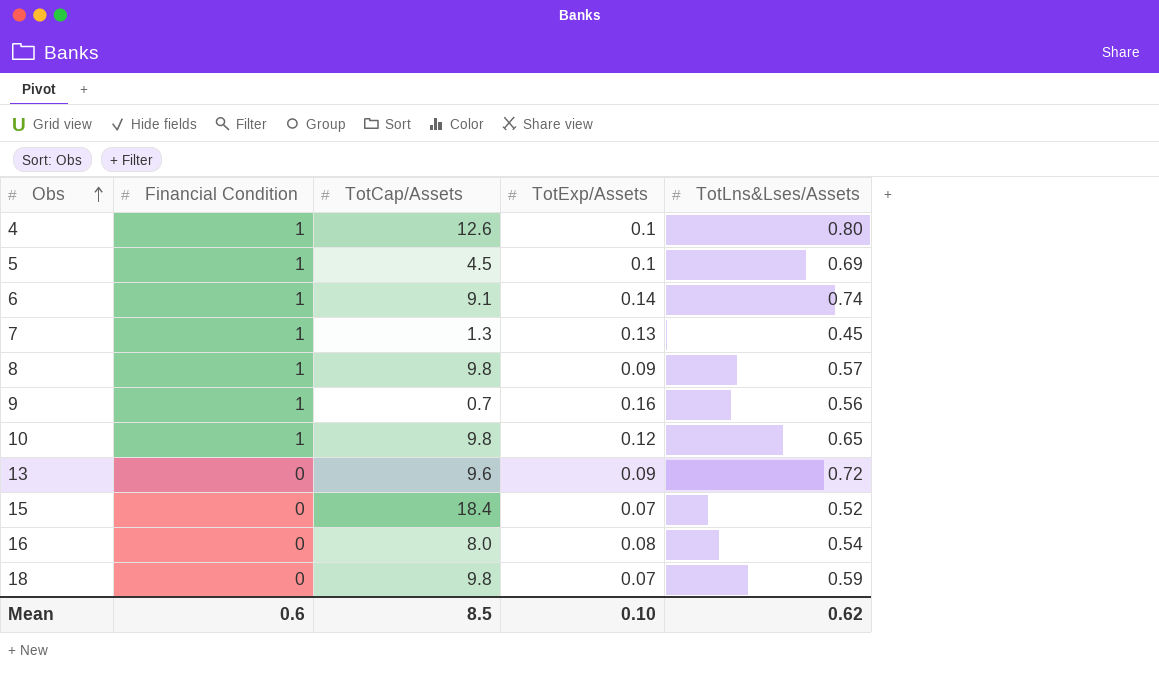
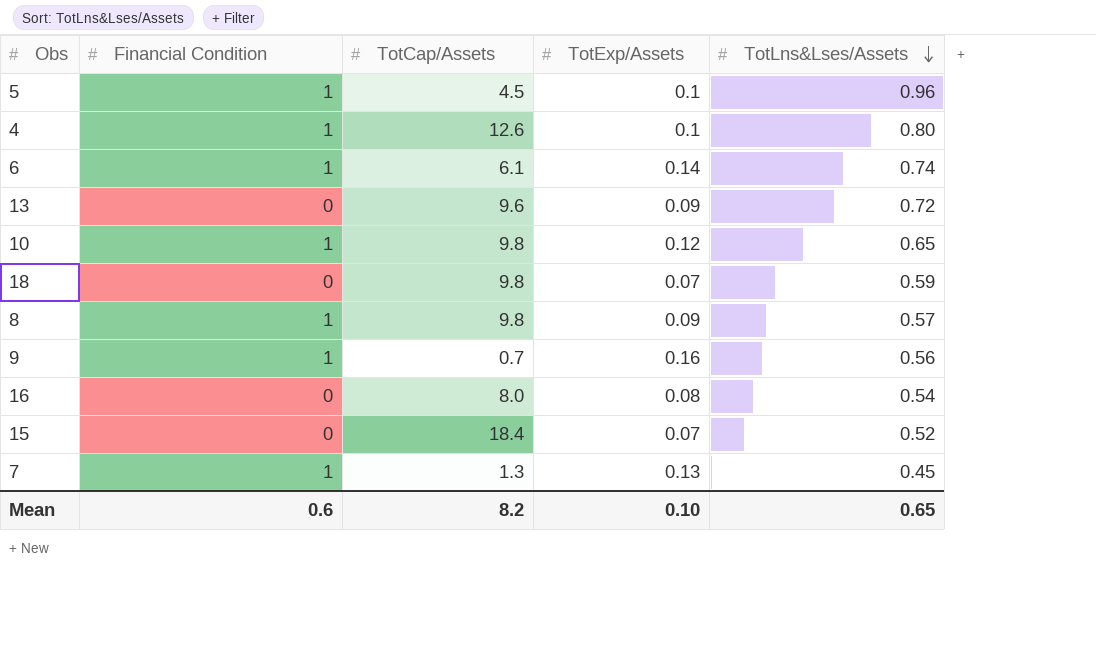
row order: Obs ascending -> TotLns&Lses/Assets descending
5 | TotLns&Lses/Assets: 0.69 -> 0.96
6 | TotCap/Assets: 9.1 -> 6.1
Mean | TotCap/Assets: 8.5 -> 8.2
Mean | TotLns&Lses/Assets: 0.62 -> 0.65

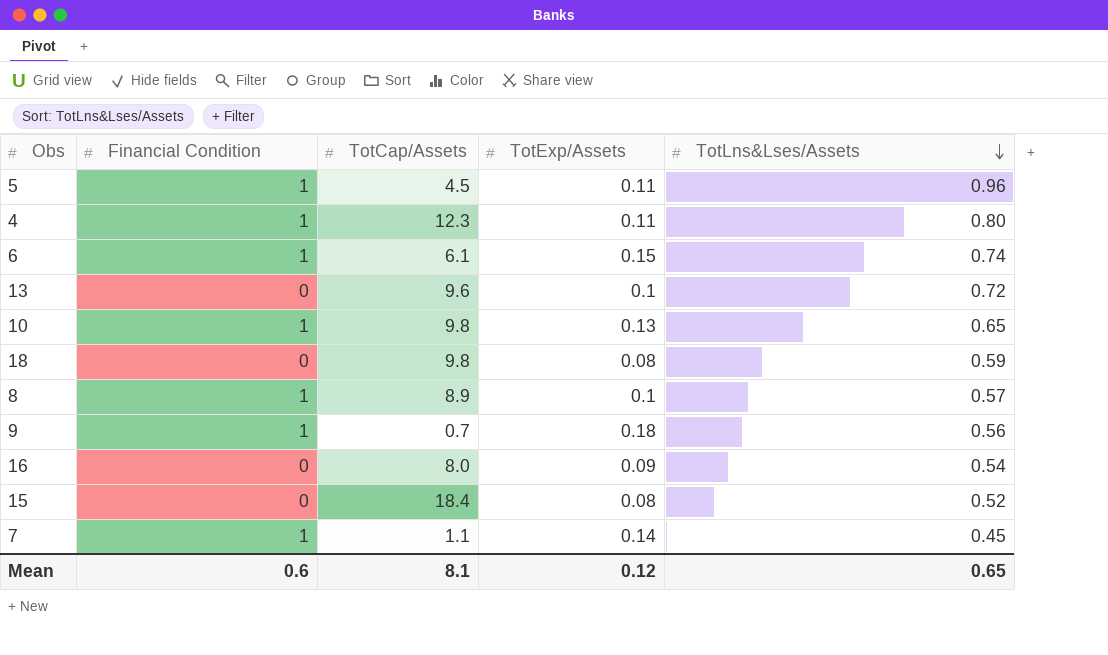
5 | TotExp/Assets: 0.1 -> 0.11
4 | TotCap/Assets: 12.6 -> 12.3
4 | TotExp/Assets: 0.1 -> 0.11
6 | TotExp/Assets: 0.14 -> 0.15
13 | TotExp/Assets: 0.09 -> 0.1
10 | TotExp/Assets: 0.12 -> 0.13
18 | TotExp/Assets: 0.07 -> 0.08
8 | TotCap/Assets: 9.8 -> 8.9
8 | TotExp/Assets: 0.09 -> 0.1
9 | TotExp/Assets: 0.16 -> 0.18
16 | TotExp/Assets: 0.08 -> 0.09
15 | TotExp/Assets: 0.07 -> 0.08
7 | TotCap/Assets: 1.3 -> 1.1
7 | TotExp/Assets: 0.13 -> 0.14
Mean | TotCap/Assets: 8.2 -> 8.1
Mean | TotExp/Assets: 0.10 -> 0.12

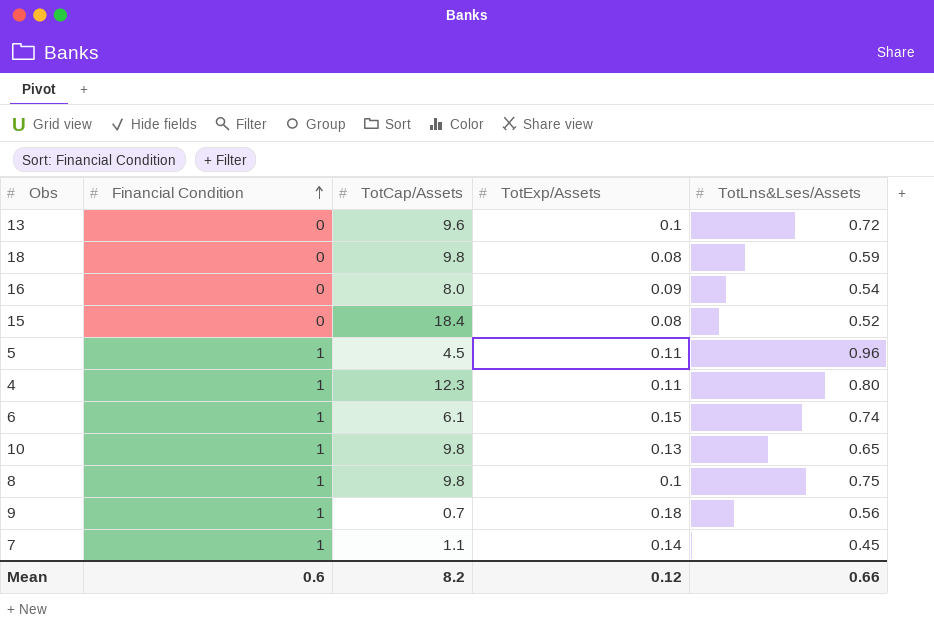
row order: TotLns&Lses/Assets descending -> Financial Condition ascending
8 | TotCap/Assets: 8.9 -> 9.8
8 | TotLns&Lses/Assets: 0.57 -> 0.75
Mean | TotCap/Assets: 8.1 -> 8.2
Mean | TotLns&Lses/Assets: 0.65 -> 0.66

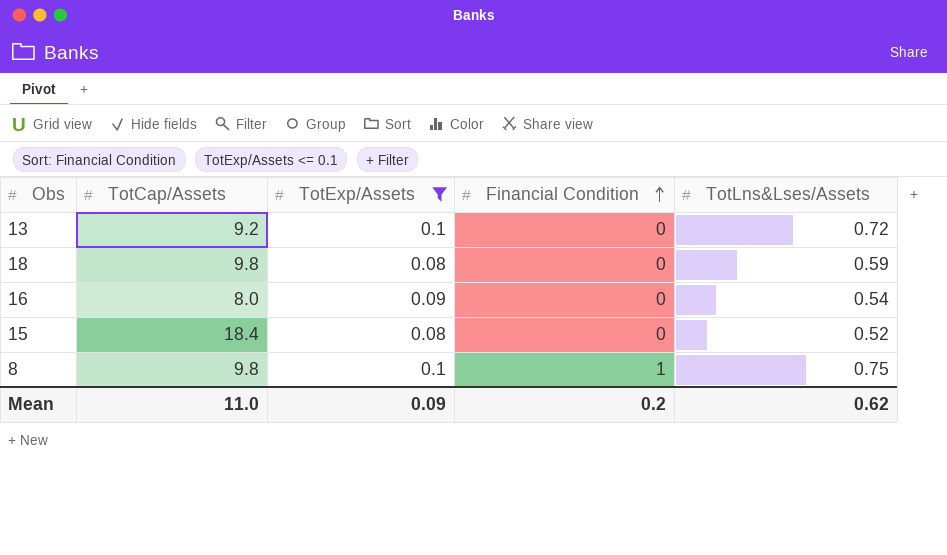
filter: none -> TotExp/Assets <= 0.1
column Financial Condition | position: 2 -> 4
13 | TotCap/Assets: 9.6 -> 9.2
Mean | TotCap/Assets: 8.2 -> 11.0
Mean | TotExp/Assets: 0.12 -> 0.09
Mean | Financial Condition: 0.6 -> 0.2
Mean | TotLns&Lses/Assets: 0.66 -> 0.62

